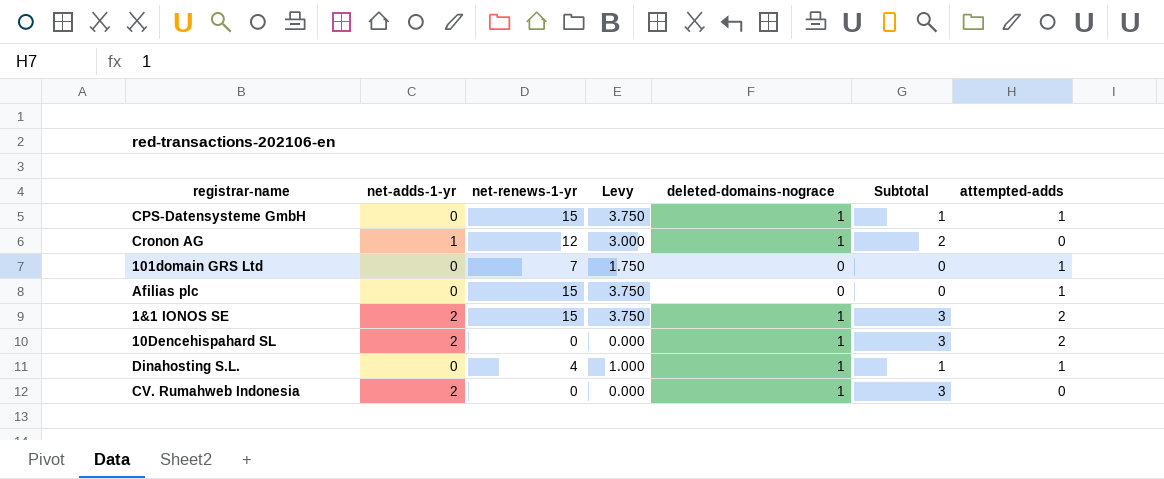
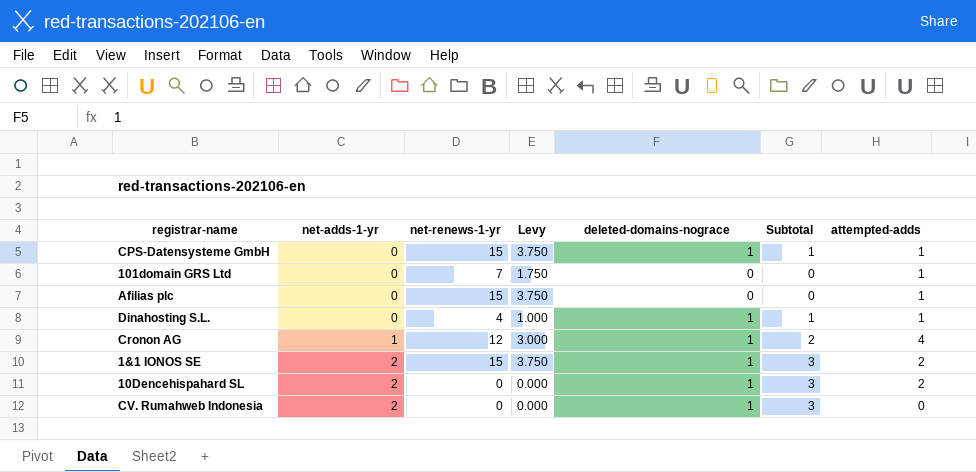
row order: none -> net-adds-1-yr ascending
Cronon AG | attempted-adds: 0 -> 4

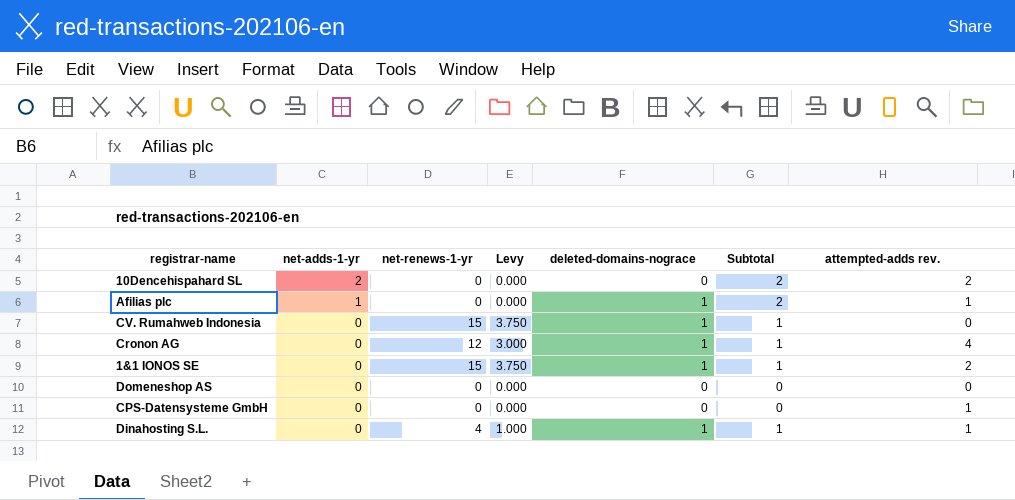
row order: net-adds-1-yr ascending -> net-adds-1-yr descending
column name: attempted-adds -> attempted-adds rev.
row 101domain GRS Ltd: 0 | 7 | 1.750 | 0 | 0 | 1 -> none
10Dencehispahard SL | deleted-domains-nograce: 1 -> 0
10Dencehispahard SL | Subtotal: 3 -> 2
Afilias plc | net-adds-1-yr: 0 -> 1
Afilias plc | net-renews-1-yr: 15 -> 0
Afilias plc | Levy: 3.750 -> 0.000
Afilias plc | deleted-domains-nograce: 0 -> 1
Afilias plc | Subtotal: 0 -> 2
CV. Rumahweb Indonesia | net-adds-1-yr: 2 -> 0
CV. Rumahweb Indonesia | net-renews-1-yr: 0 -> 15
CV. Rumahweb Indonesia | Levy: 0.000 -> 3.750
CV. Rumahweb Indonesia | Subtotal: 3 -> 1
Cronon AG | net-adds-1-yr: 1 -> 0
Cronon AG | Subtotal: 2 -> 1
1&1 IONOS SE | net-adds-1-yr: 2 -> 0
1&1 IONOS SE | Subtotal: 3 -> 1
row Domeneshop AS: none -> 0 | 0 | 0.000 | 0 | 0 | 0
CPS-Datensysteme GmbH | net-renews-1-yr: 15 -> 0
CPS-Datensysteme GmbH | Levy: 3.750 -> 0.000
CPS-Datensysteme GmbH | deleted-domains-nograce: 1 -> 0
CPS-Datensysteme GmbH | Subtotal: 1 -> 0

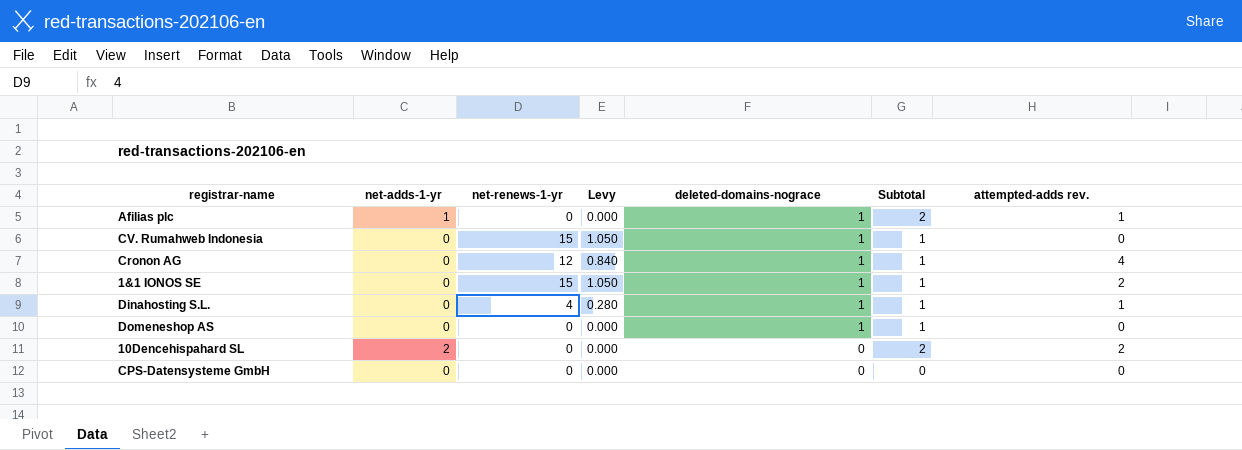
row order: net-adds-1-yr descending -> deleted-domains-nograce descending
column Levy | formula: [net-renews-1-yr] * 0.25 -> [net-renews-1-yr] * 0.07
Domeneshop AS | deleted-domains-nograce: 0 -> 1
Domeneshop AS | Subtotal: 0 -> 1
CPS-Datensysteme GmbH | attempted-adds rev.: 1 -> 0

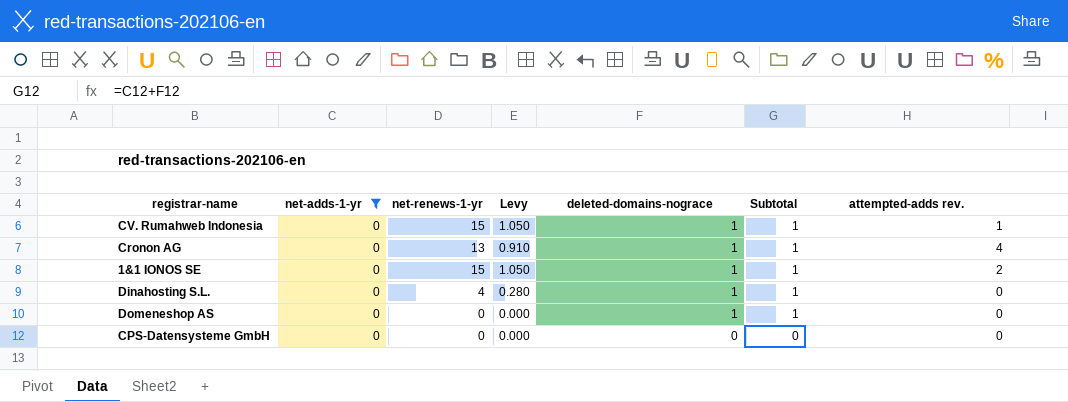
filter: none -> net-adds-1-yr = 0
CV. Rumahweb Indonesia | attempted-adds rev.: 0 -> 1
Cronon AG | net-renews-1-yr: 12 -> 13
Cronon AG | Levy: 0.840 -> 0.910
Dinahosting S.L. | attempted-adds rev.: 1 -> 0

